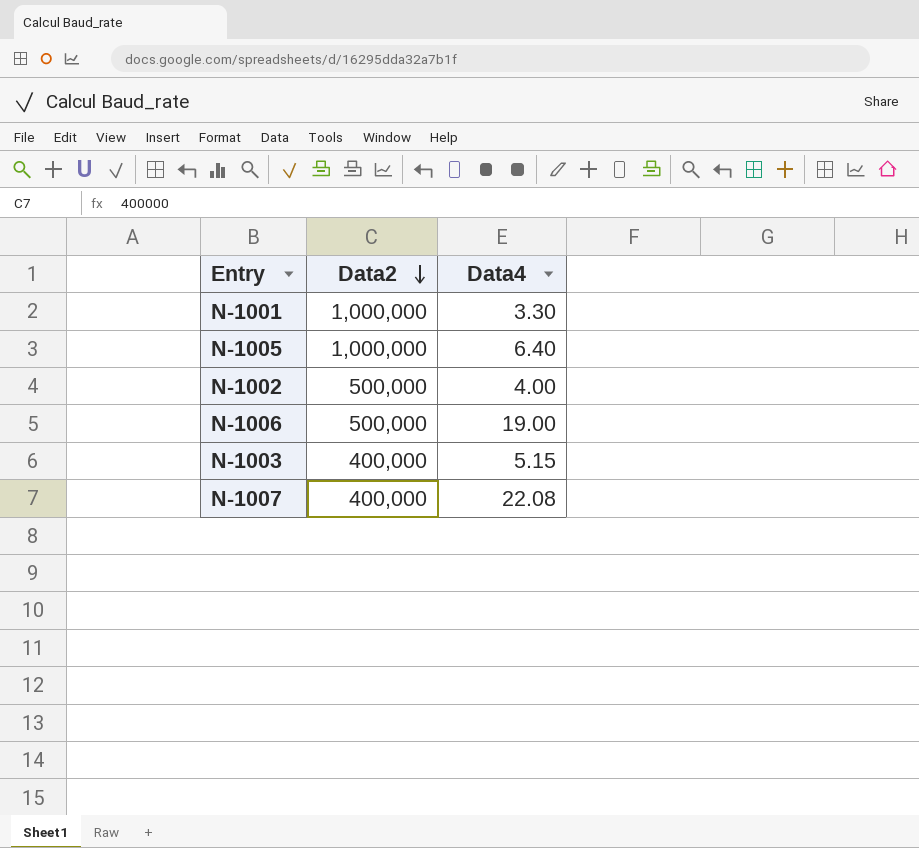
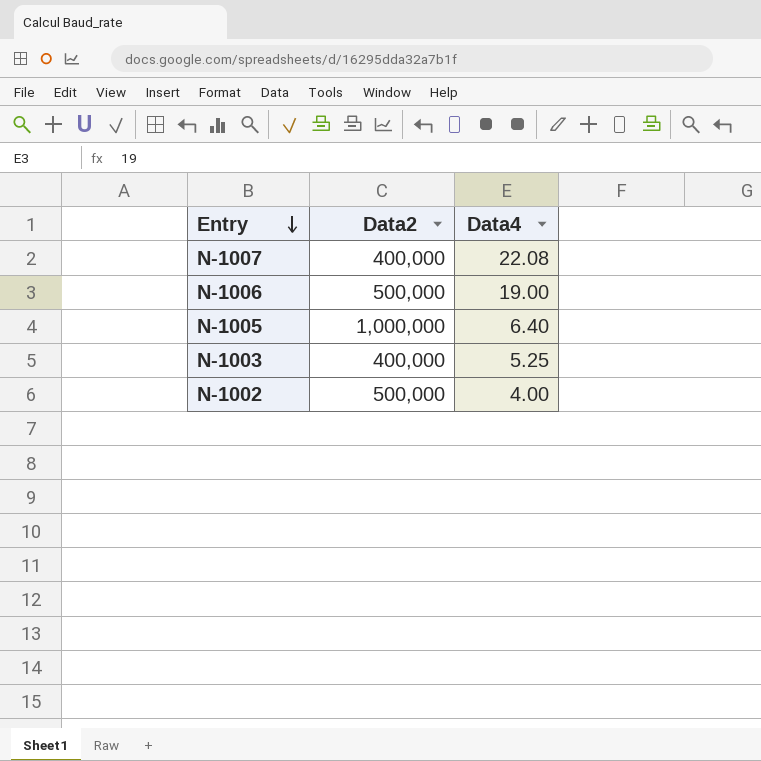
row order: Data2 descending -> Entry descending
row N-1001: 1,000,000 | 3.30 -> none
N-1003 | Data4: 5.15 -> 5.25

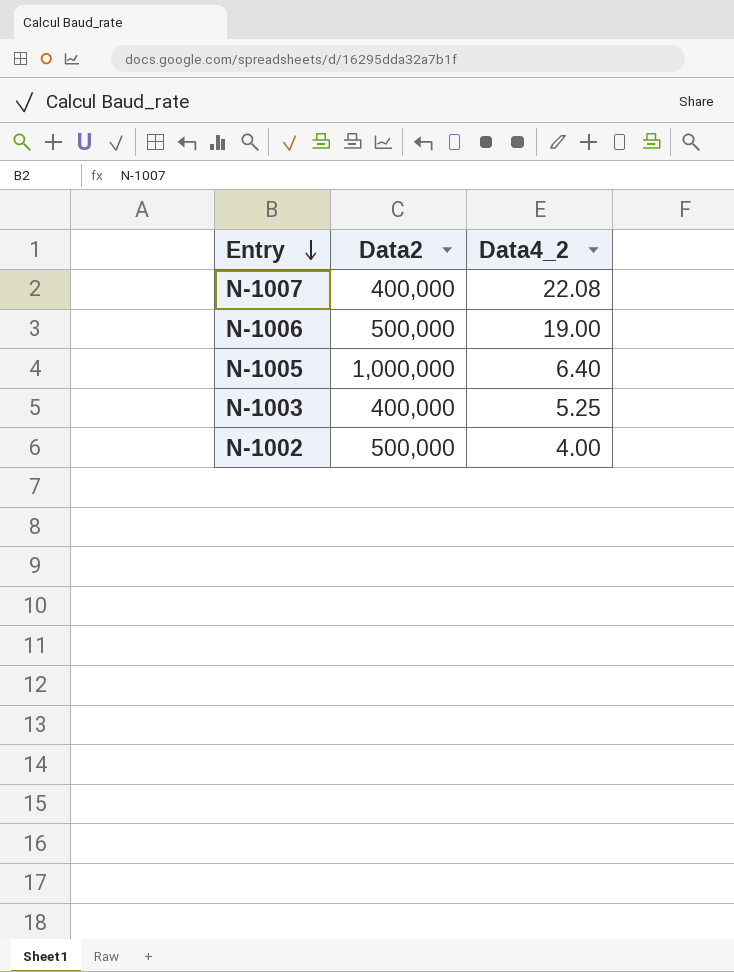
column name: Data4 -> Data4_2

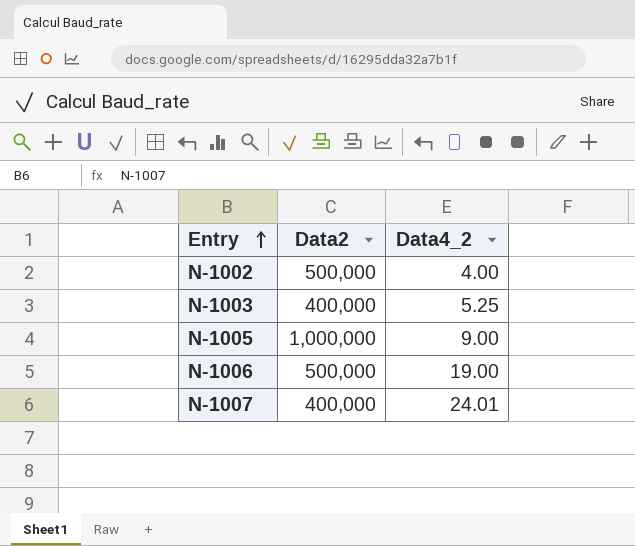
row order: Entry descending -> Entry ascending
N-1005 | Data4_2: 6.40 -> 9.00
N-1007 | Data4_2: 22.08 -> 24.01

